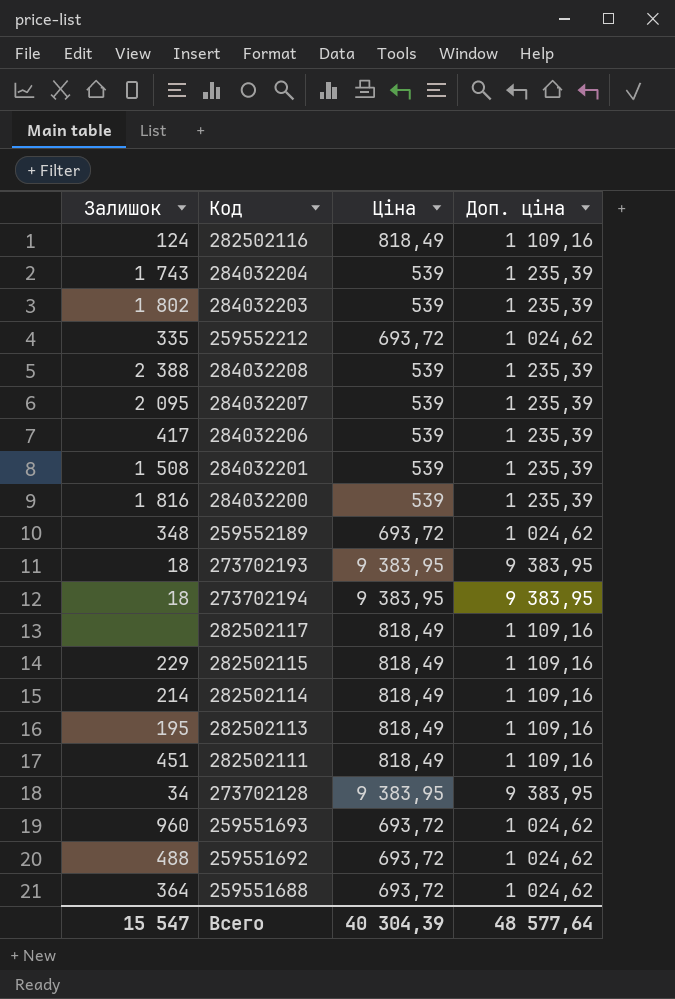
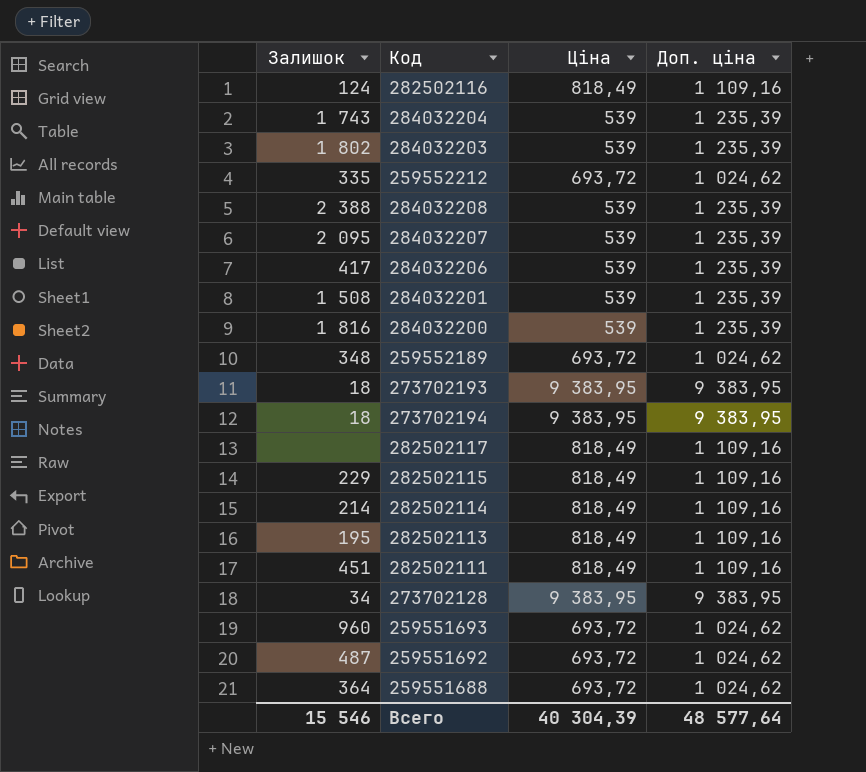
259551692 | Залишок: 488 -> 487
Всего | Залишок: 15 547 -> 15 546

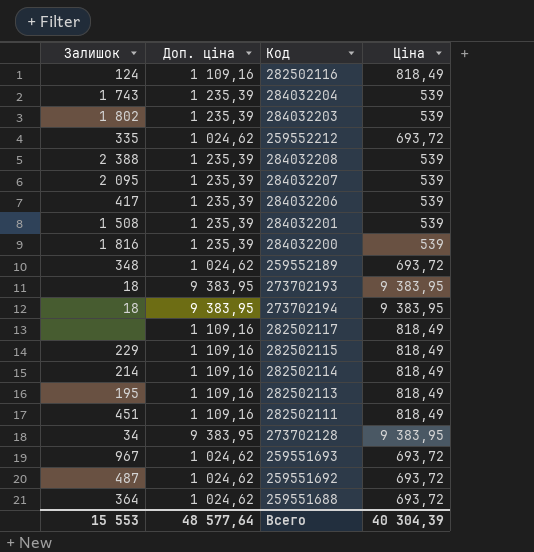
column Доп. ціна | position: 4 -> 2
259551693 | Залишок: 960 -> 967
Всего | Залишок: 15 546 -> 15 553

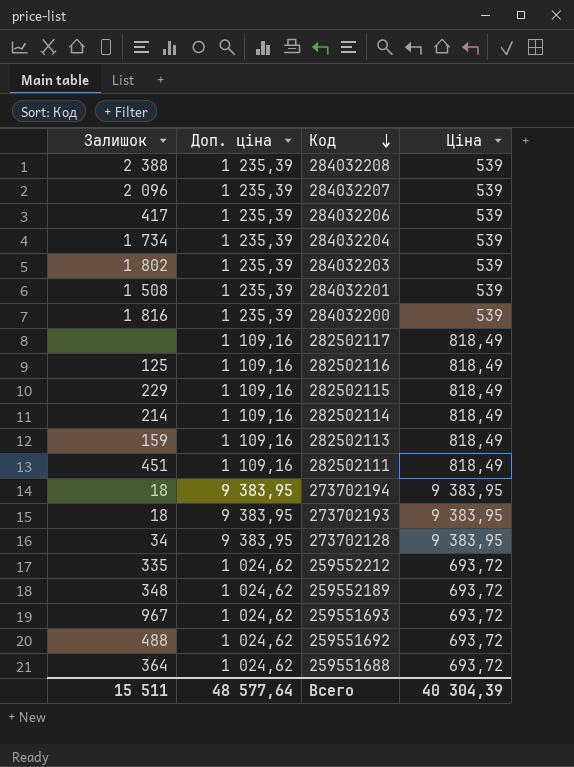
row order: none -> Код descending
284032207 | Залишок: 2 095 -> 2 096
284032204 | Залишок: 1 743 -> 1 734
282502116 | Залишок: 124 -> 125
282502113 | Залишок: 195 -> 159
259551692 | Залишок: 487 -> 488
Всего | Залишок: 15 553 -> 15 511

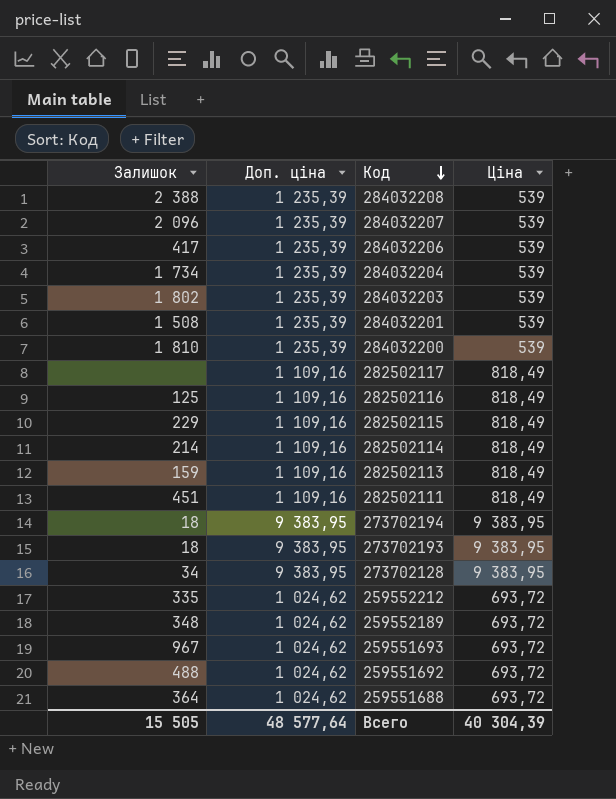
284032200 | Залишок: 1 816 -> 1 810
Всего | Залишок: 15 511 -> 15 505

